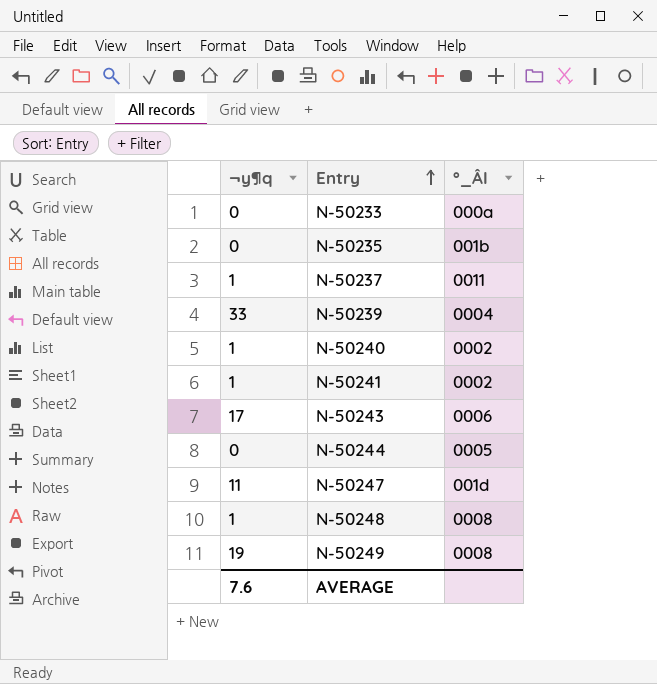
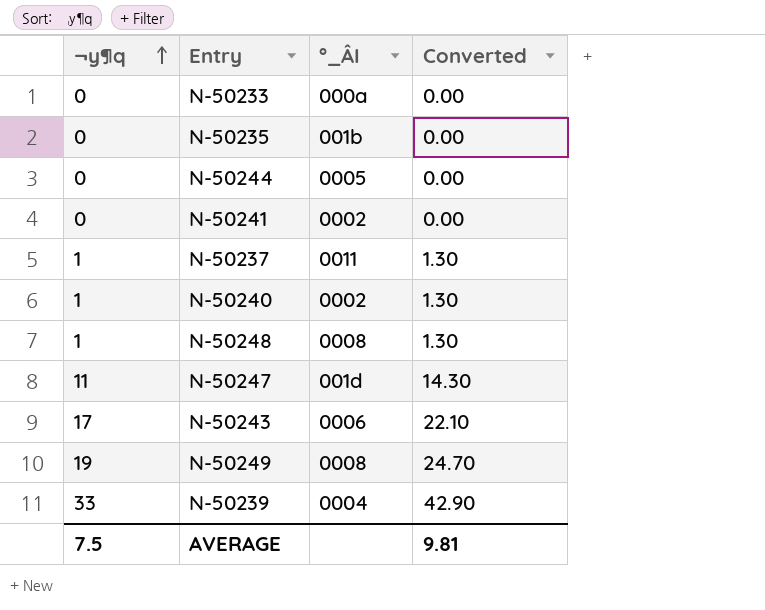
row order: Entry ascending -> ¬y¶q ascending
column Converted | formula: none -> [¬y¶q] * 1.3
N-50241 | ¬y¶q: 1 -> 0
AVERAGE | ¬y¶q: 7.6 -> 7.5

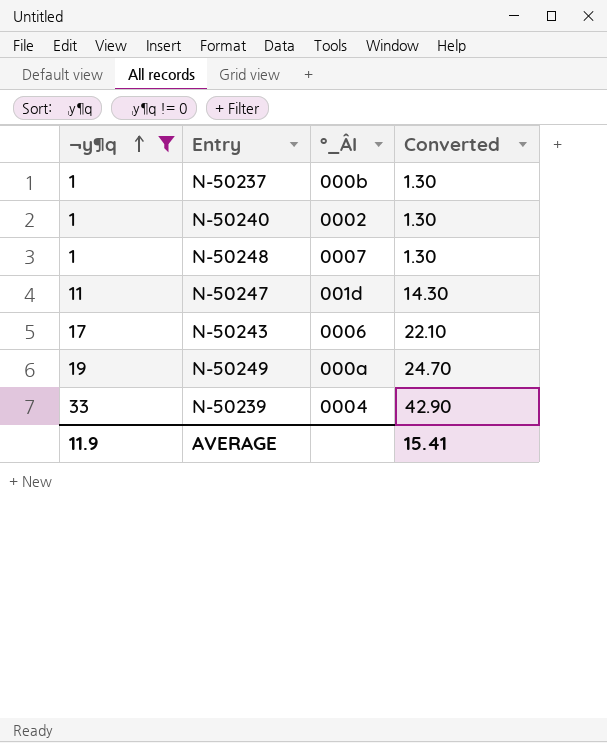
filter: none -> ¬y¶q != 0
N-50237 | °_ÂI: 0011 -> 000b
N-50248 | °_ÂI: 0008 -> 0007
N-50249 | °_ÂI: 0008 -> 000a
AVERAGE | ¬y¶q: 7.5 -> 11.9
AVERAGE | Converted: 9.81 -> 15.41

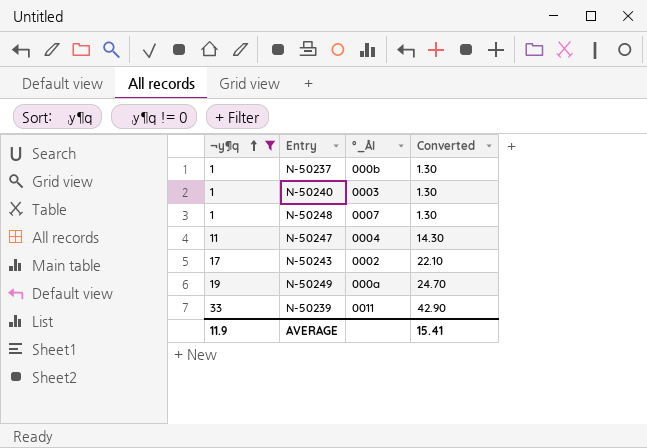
N-50240 | °_ÂI: 0002 -> 0003
N-50247 | °_ÂI: 001d -> 0004
N-50243 | °_ÂI: 0006 -> 0002
N-50239 | °_ÂI: 0004 -> 0011

